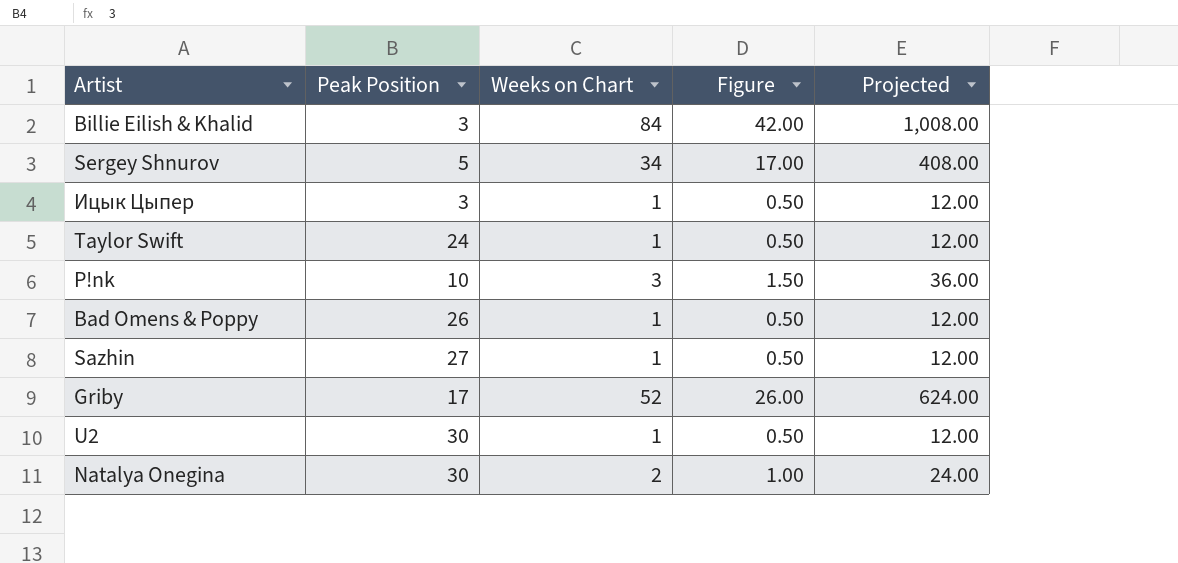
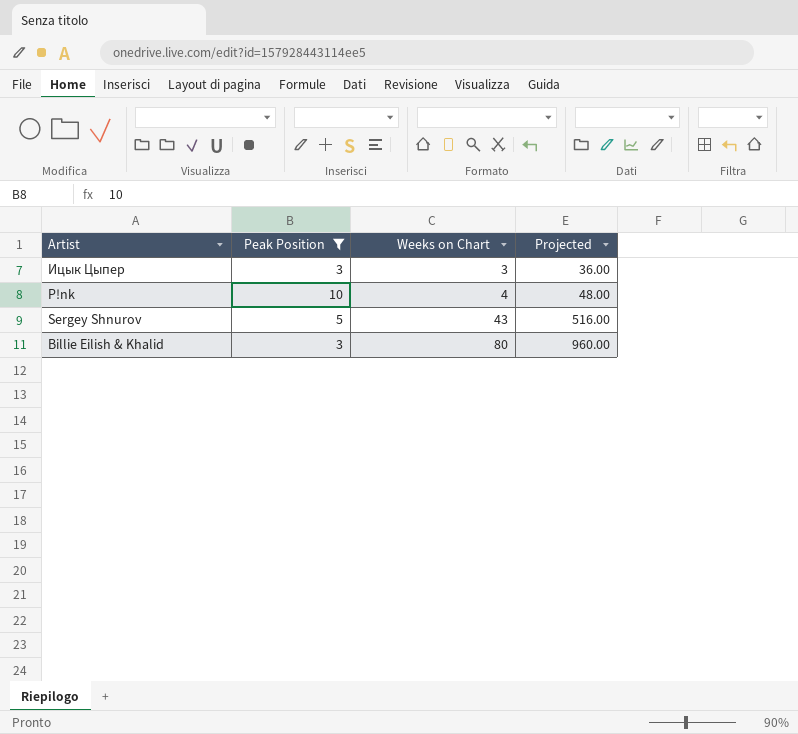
filter: none -> Peak Position <= 10
row order: none -> Weeks on Chart ascending
column Figure | formula: [Weeks on Chart] * 0.5 -> none
Ицык Цыпер | Weeks on Chart: 1 -> 3
Ицык Цыпер | Projected: 12.00 -> 36.00
P!nk | Weeks on Chart: 3 -> 4
P!nk | Projected: 36.00 -> 48.00
Sergey Shnurov | Weeks on Chart: 34 -> 43
Sergey Shnurov | Projected: 408.00 -> 516.00
Billie Eilish & Khalid | Weeks on Chart: 84 -> 80
Billie Eilish & Khalid | Projected: 1,008.00 -> 960.00

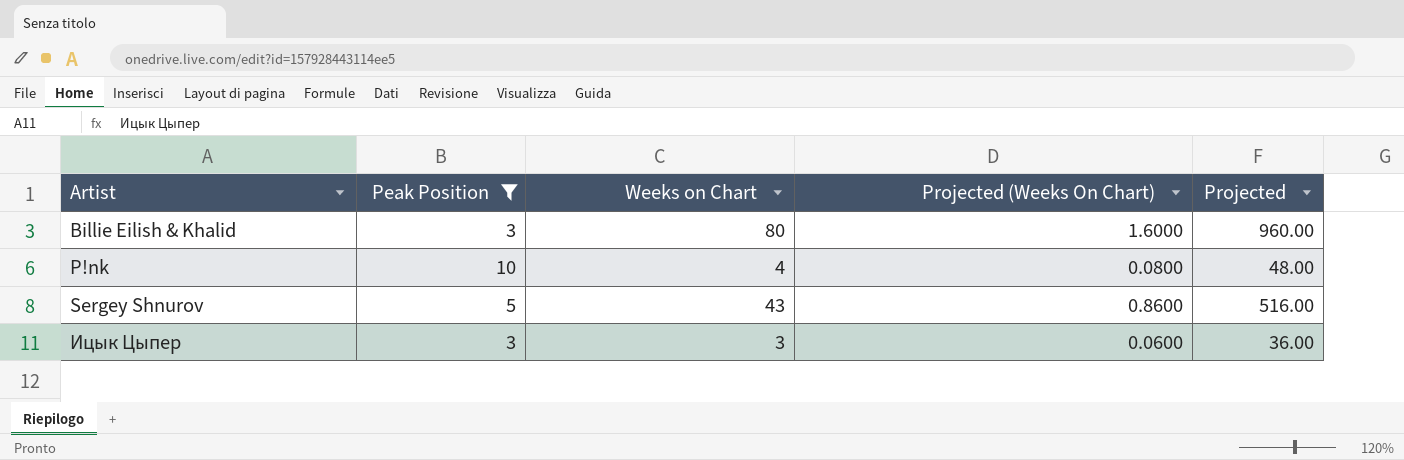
row order: Weeks on Chart ascending -> Artist ascending
column Projected (Weeks On Chart) | formula: none -> [Weeks on Chart] * 0.02

